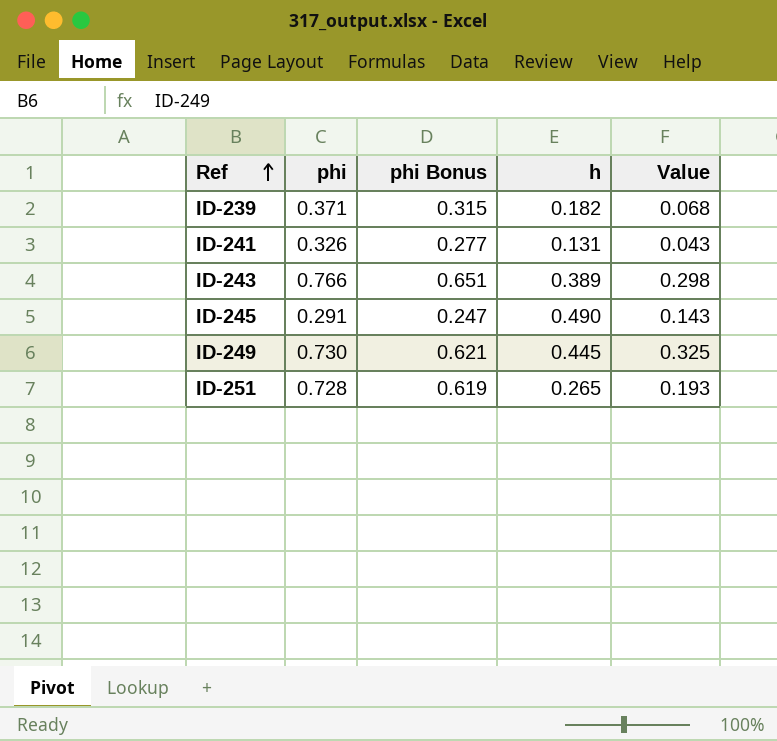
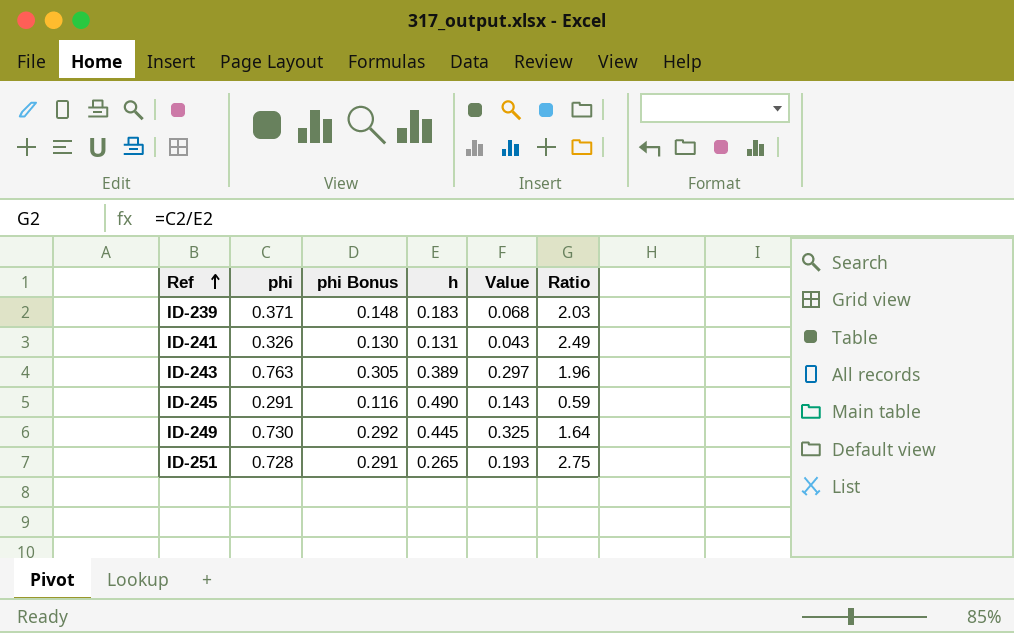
column phi Bonus | formula: [phi] * 0.85 -> [phi] * 0.4
column Ratio | formula: none -> [phi] / [h]
ID-239 | h: 0.182 -> 0.183
ID-243 | phi: 0.766 -> 0.763
ID-243 | Value: 0.298 -> 0.297

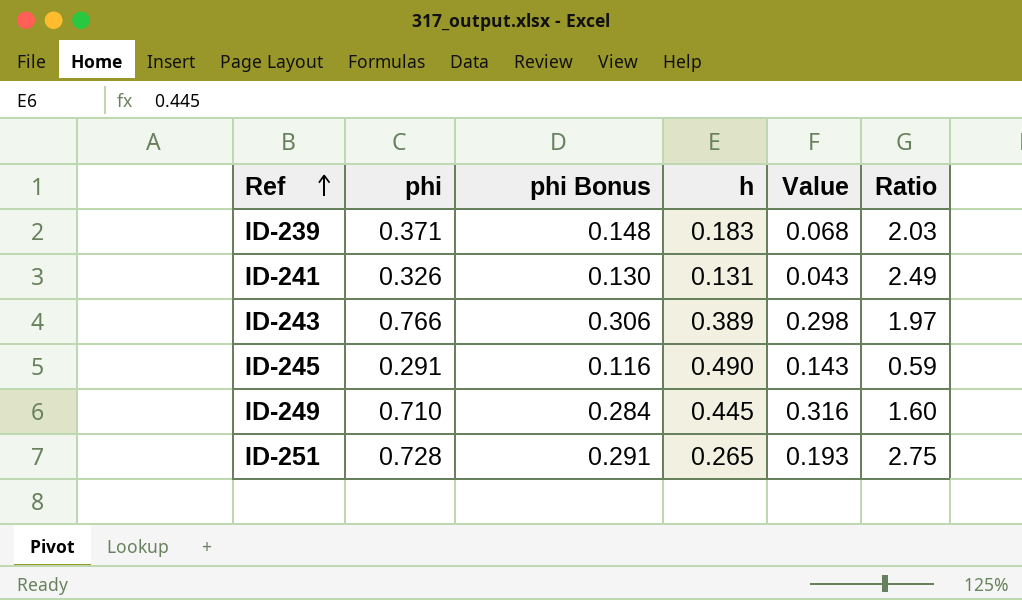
ID-243 | phi: 0.763 -> 0.766
ID-243 | phi Bonus: 0.305 -> 0.306
ID-243 | Value: 0.297 -> 0.298
ID-243 | Ratio: 1.96 -> 1.97
ID-249 | phi: 0.730 -> 0.710
ID-249 | phi Bonus: 0.292 -> 0.284
ID-249 | Value: 0.325 -> 0.316
ID-249 | Ratio: 1.64 -> 1.60

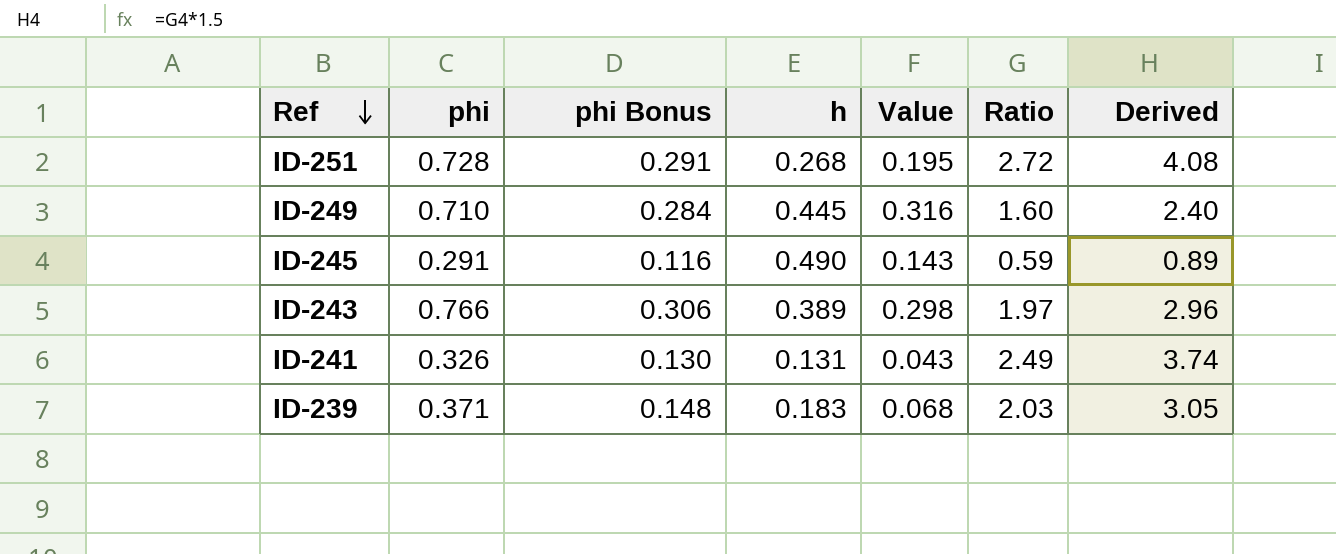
row order: Ref ascending -> Ref descending
column Derived | formula: none -> [Ratio] * 1.5
ID-251 | h: 0.265 -> 0.268
ID-251 | Value: 0.193 -> 0.195
ID-251 | Ratio: 2.75 -> 2.72

